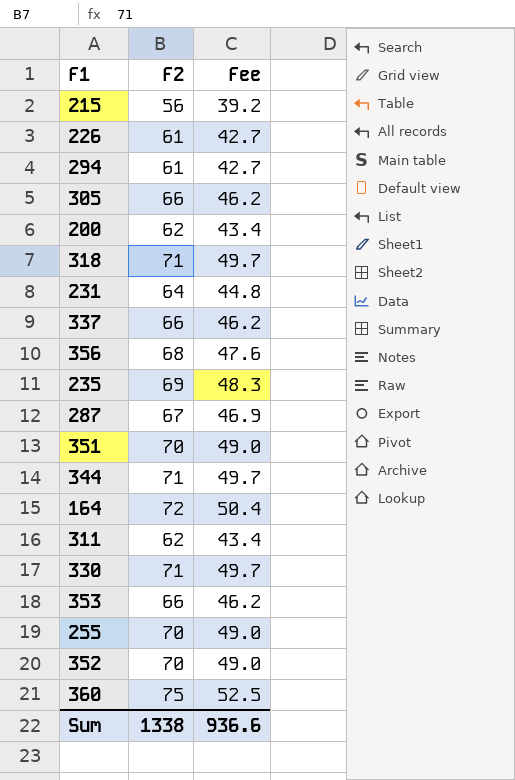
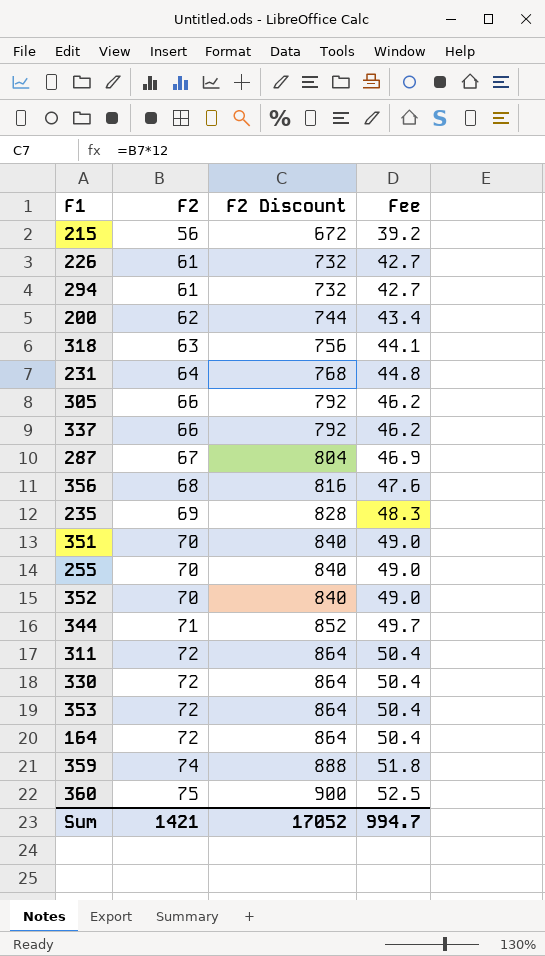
row order: none -> F2 ascending
column F2 Discount | formula: none -> [F2] * 12
318 | F2: 71 -> 63
318 | Fee: 49.7 -> 44.1
311 | F2: 62 -> 72
311 | Fee: 43.4 -> 50.4
330 | F2: 71 -> 72
330 | Fee: 49.7 -> 50.4
353 | F2: 66 -> 72
353 | Fee: 46.2 -> 50.4
row 359: none -> 74 | 888 | 51.8
Sum | F2: 1338 -> 1421
Sum | Fee: 936.6 -> 994.7

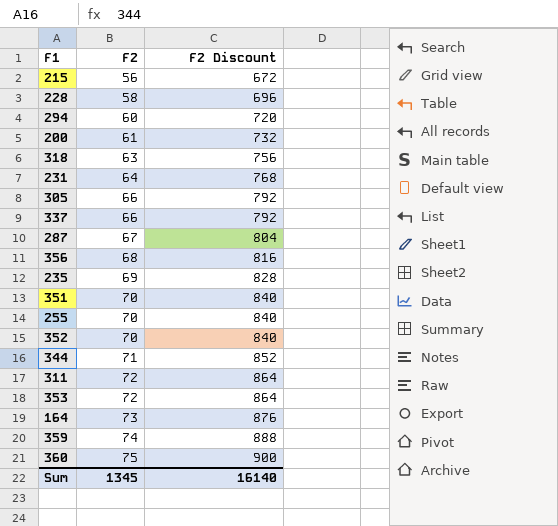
column Fee | formula: [F2] * 0.7 -> none
row 226: 61 | 732 | 42.7 -> none
row 330: 72 | 864 | 50.4 -> none
row 228: none -> 58 | 696
294 | F2: 61 -> 60
294 | F2 Discount: 732 -> 720
200 | F2: 62 -> 61
200 | F2 Discount: 744 -> 732
164 | F2: 72 -> 73
164 | F2 Discount: 864 -> 876
Sum | F2: 1421 -> 1345
Sum | F2 Discount: 17052 -> 16140

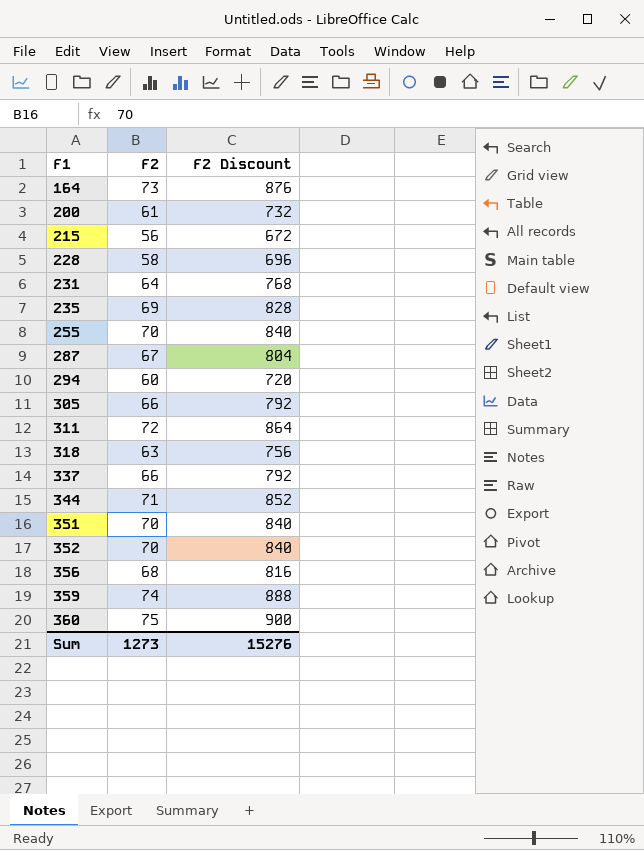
row order: F2 ascending -> F1 ascending
row 353: 72 | 864 -> none
Sum | F2: 1345 -> 1273
Sum | F2 Discount: 16140 -> 15276

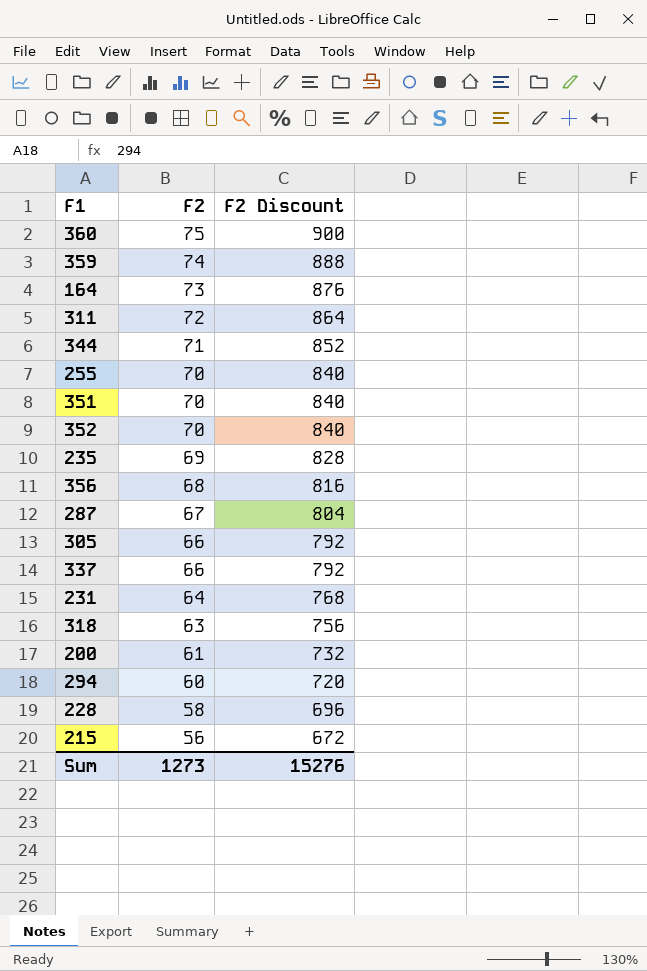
row order: F1 ascending -> F2 descending

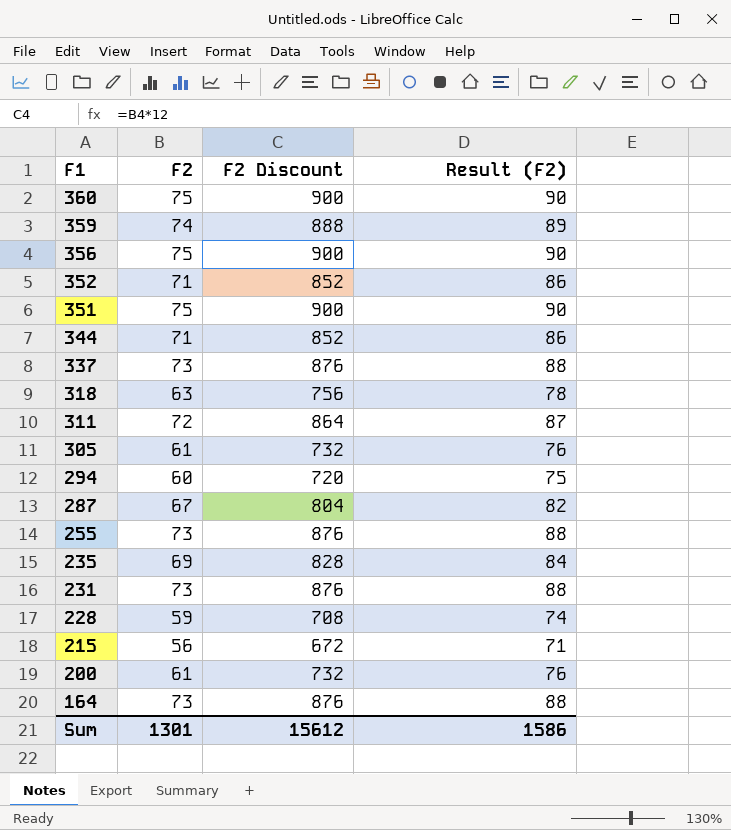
row order: F2 descending -> F1 descending
column Result (F2) | formula: none -> [F2] + 15
356 | F2: 68 -> 75
356 | F2 Discount: 816 -> 900
352 | F2: 70 -> 71
352 | F2 Discount: 840 -> 852
351 | F2: 70 -> 75
351 | F2 Discount: 840 -> 900
337 | F2: 66 -> 73
337 | F2 Discount: 792 -> 876
305 | F2: 66 -> 61
305 | F2 Discount: 792 -> 732
255 | F2: 70 -> 73
255 | F2 Discount: 840 -> 876
231 | F2: 64 -> 73
231 | F2 Discount: 768 -> 876
228 | F2: 58 -> 59
228 | F2 Discount: 696 -> 708
Sum | F2: 1273 -> 1301
Sum | F2 Discount: 15276 -> 15612

